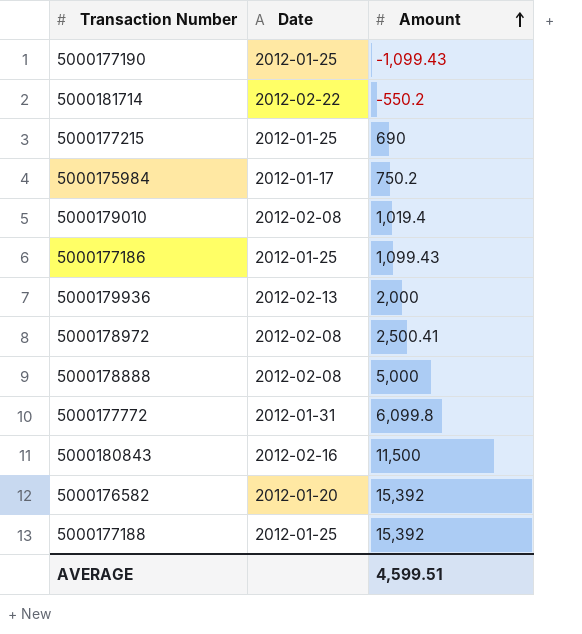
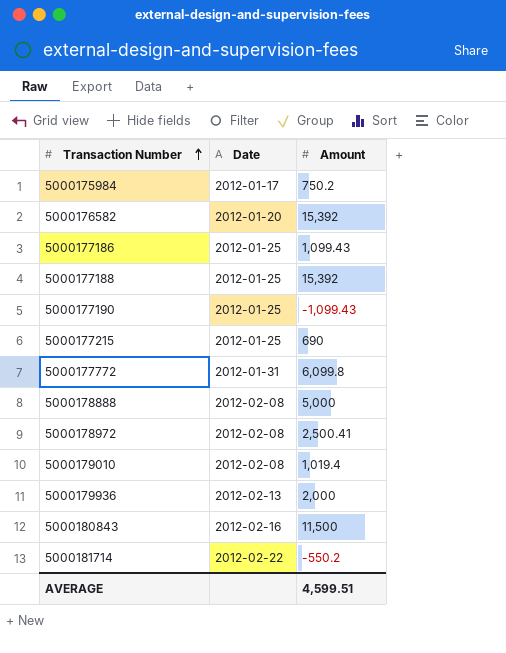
row order: Amount ascending -> Transaction Number ascending

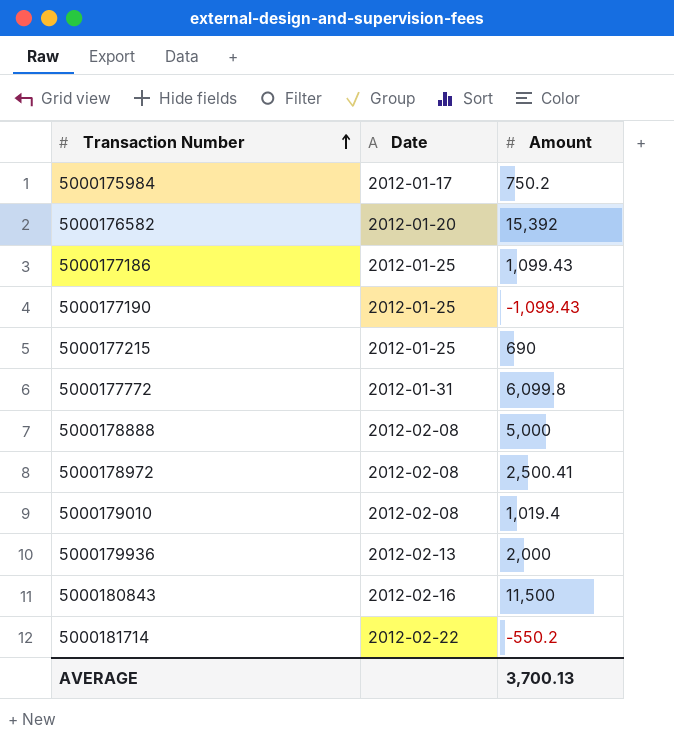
row 5000177188: 2012-01-25 | 15,392 -> none
AVERAGE | Amount: 4,599.51 -> 3,700.13

